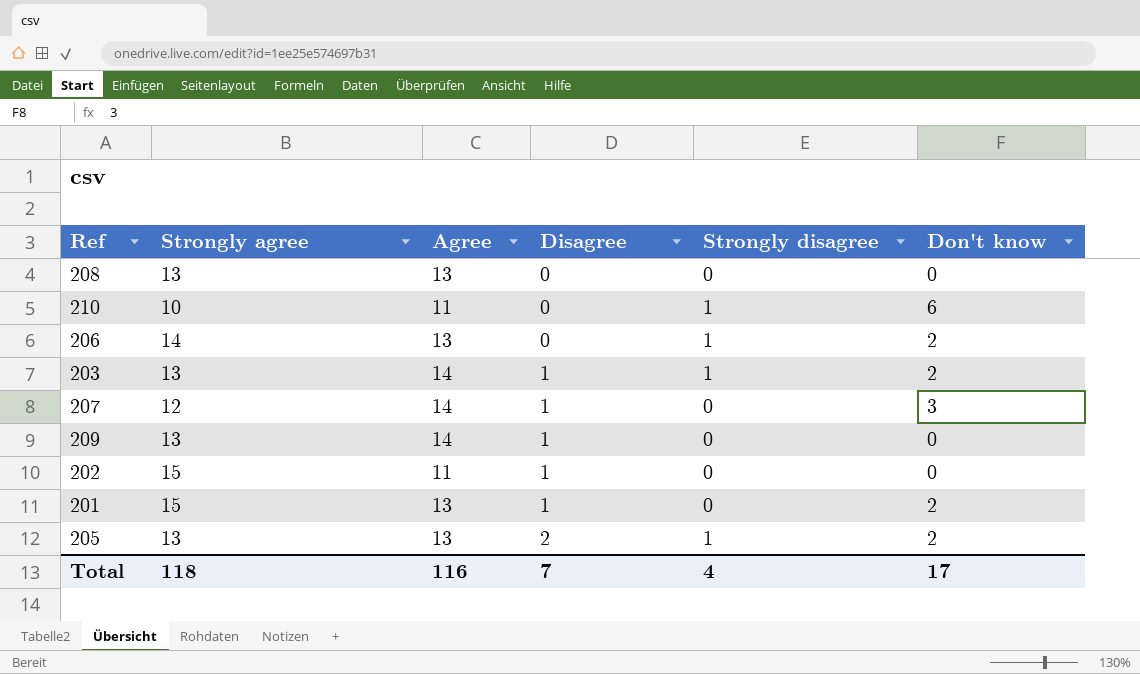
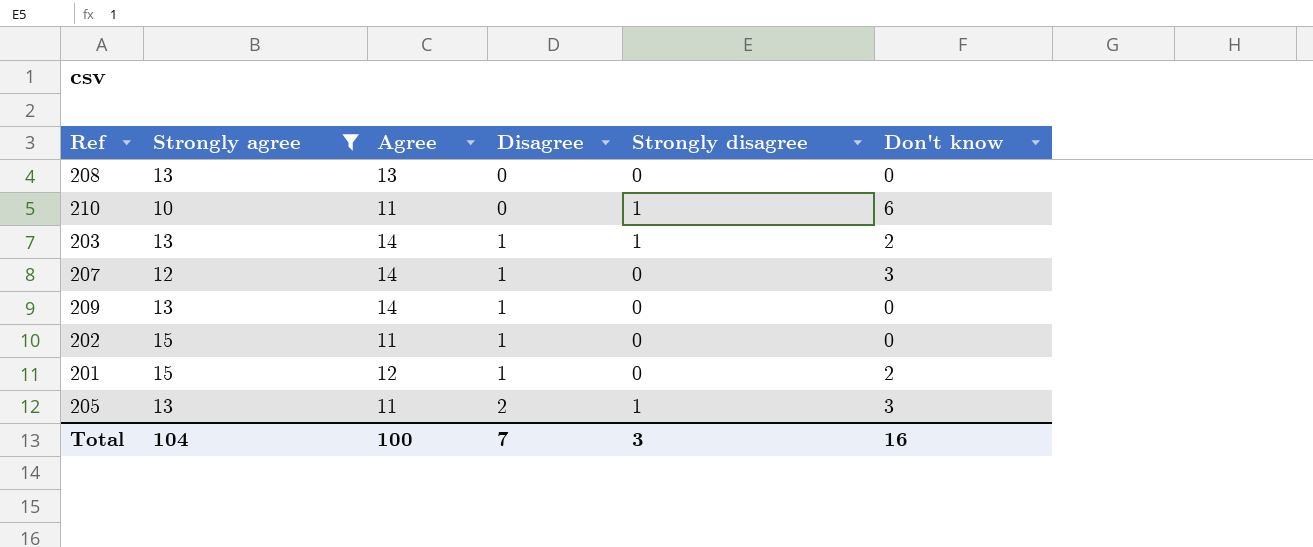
filter: none -> Strongly agree != 14
201 | Agree: 13 -> 12
205 | Agree: 13 -> 11
205 | Don't know: 2 -> 3
Total | Strongly agree: 118 -> 104
Total | Agree: 116 -> 100
Total | Strongly disagree: 4 -> 3
Total | Don't know: 17 -> 16

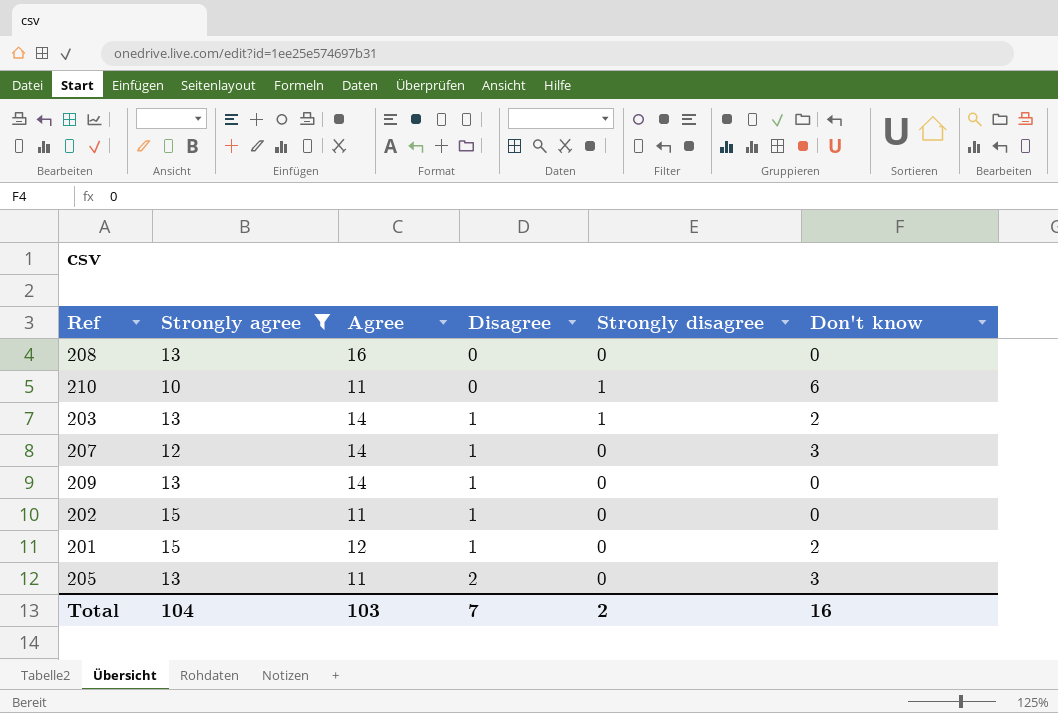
208 | Agree: 13 -> 16
205 | Strongly disagree: 1 -> 0
Total | Agree: 100 -> 103
Total | Strongly disagree: 3 -> 2

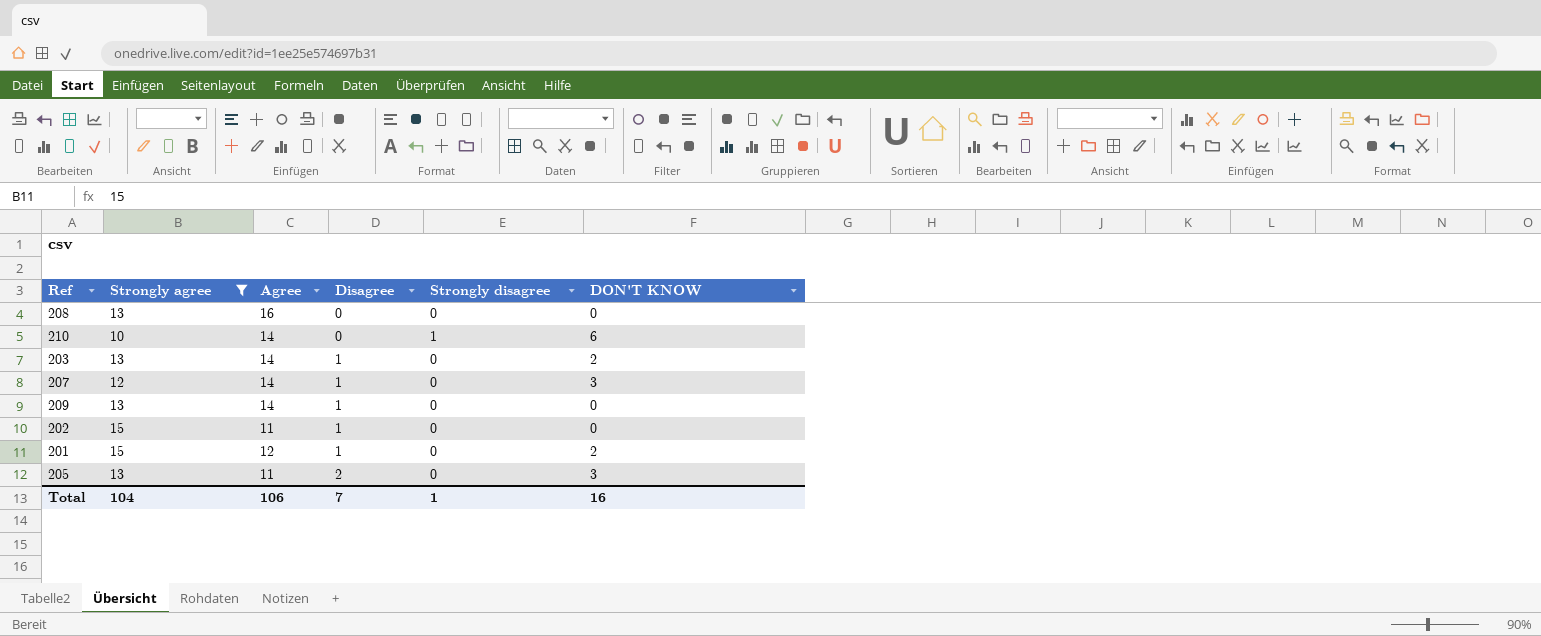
column name: Don't know -> DON'T KNOW
210 | Agree: 11 -> 14
203 | Strongly disagree: 1 -> 0
Total | Agree: 103 -> 106
Total | Strongly disagree: 2 -> 1

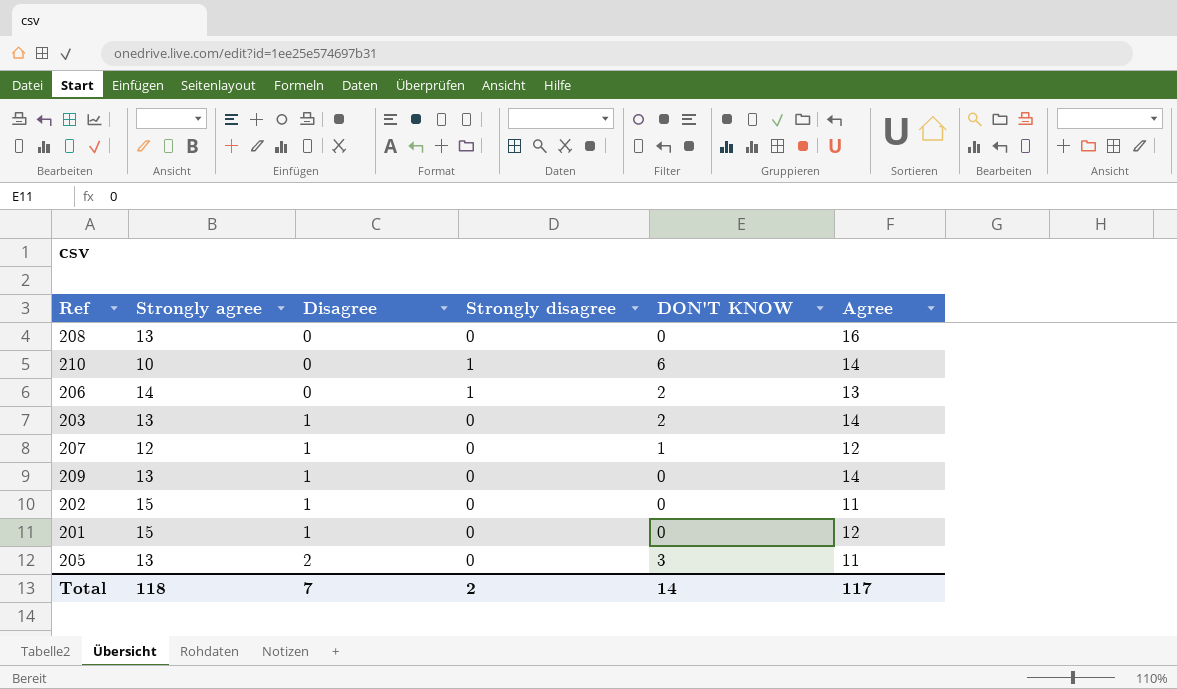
filter: Strongly agree != 14 -> none
column Agree | position: 3 -> 6
207 | DON'T KNOW: 3 -> 1
207 | Agree: 14 -> 12
201 | DON'T KNOW: 2 -> 0
Total | Strongly agree: 104 -> 118
Total | Strongly disagree: 1 -> 2
Total | DON'T KNOW: 16 -> 14
Total | Agree: 106 -> 117

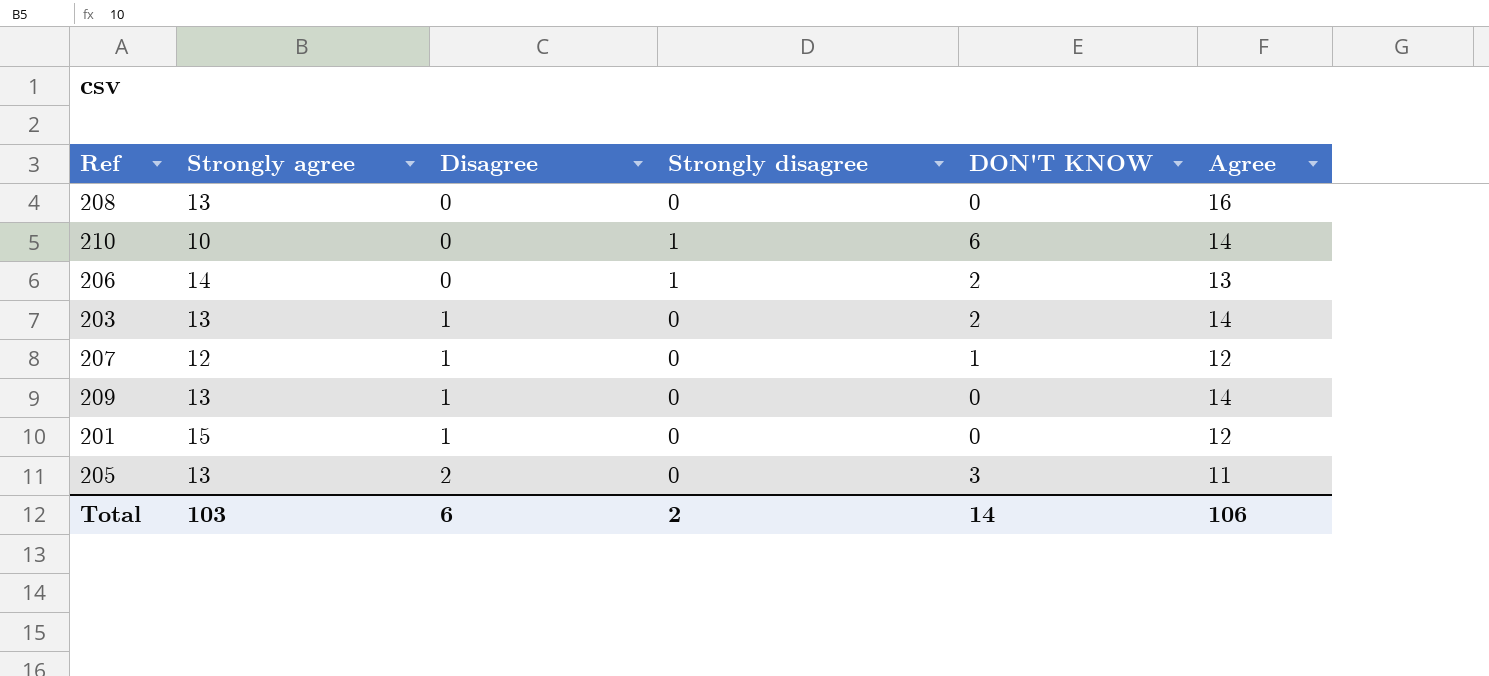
row 202: 15 | 1 | 0 | 0 | 11 -> none
Total | Strongly agree: 118 -> 103
Total | Disagree: 7 -> 6
Total | Agree: 117 -> 106

